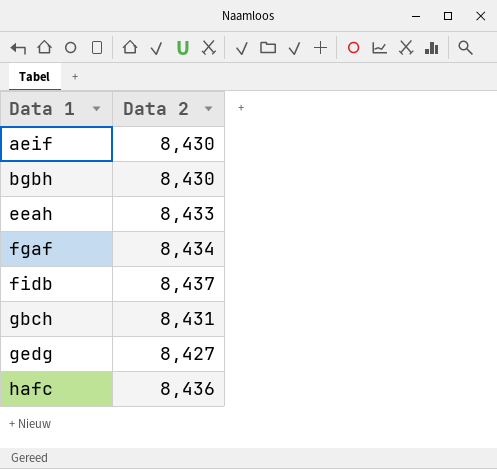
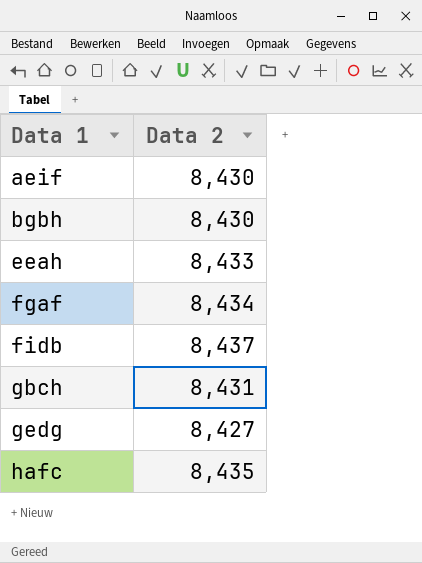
hafc | Data 2: 8,436 -> 8,435

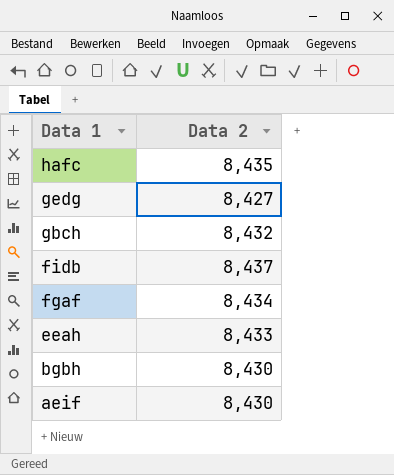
row order: Data 1 ascending -> Data 1 descending
gbch | Data 2: 8,431 -> 8,432

